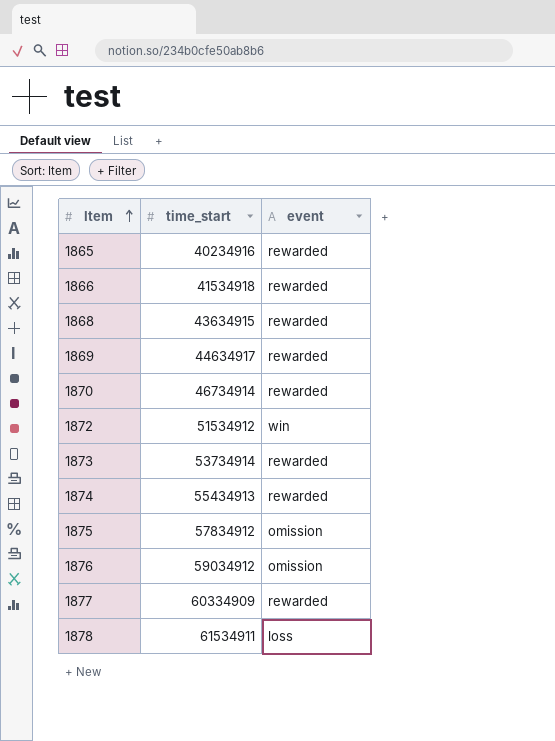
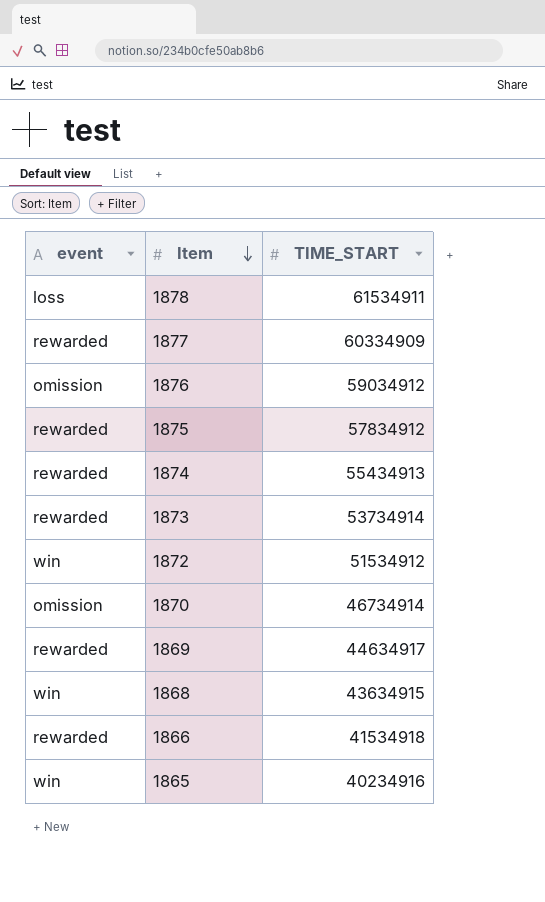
row order: Item ascending -> Item descending
column event | position: 3 -> 1
column name: time_start -> TIME_START
1875 | event: omission -> rewarded
1870 | event: rewarded -> omission
1868 | event: rewarded -> win
1865 | event: rewarded -> win

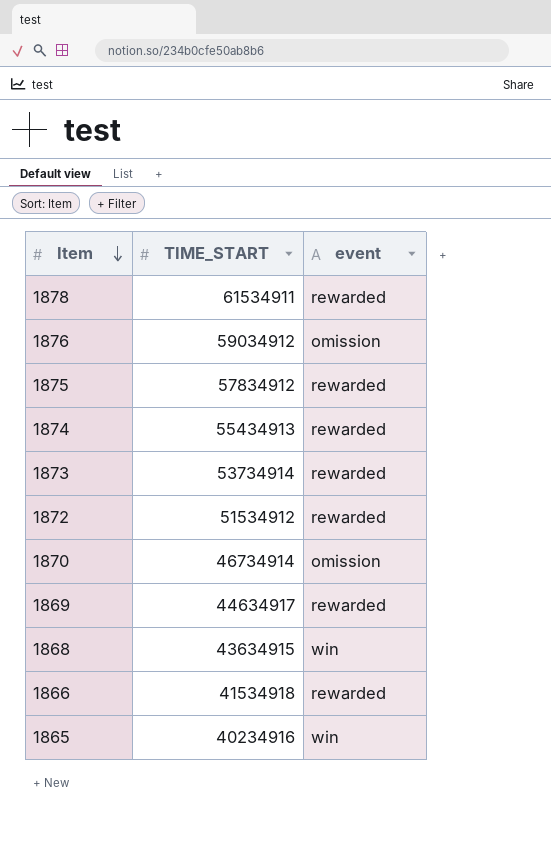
column event | position: 1 -> 3
row 1877: rewarded | 60334909 -> none
1878 | event: loss -> rewarded
1872 | event: win -> rewarded

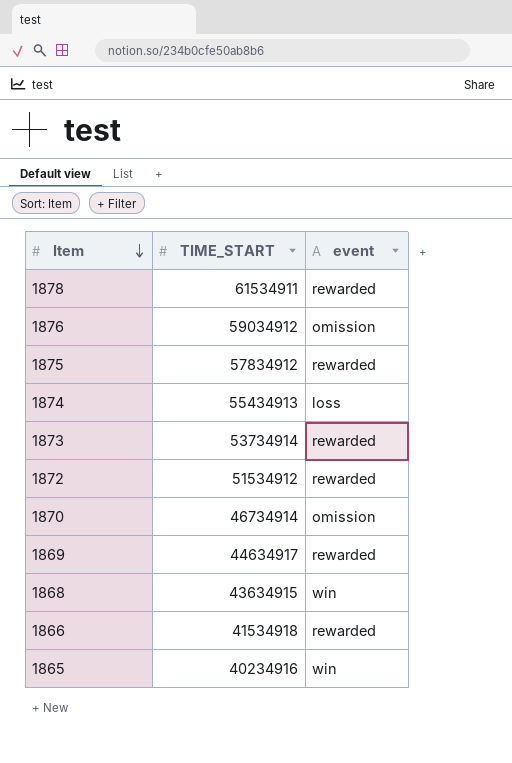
1874 | event: rewarded -> loss

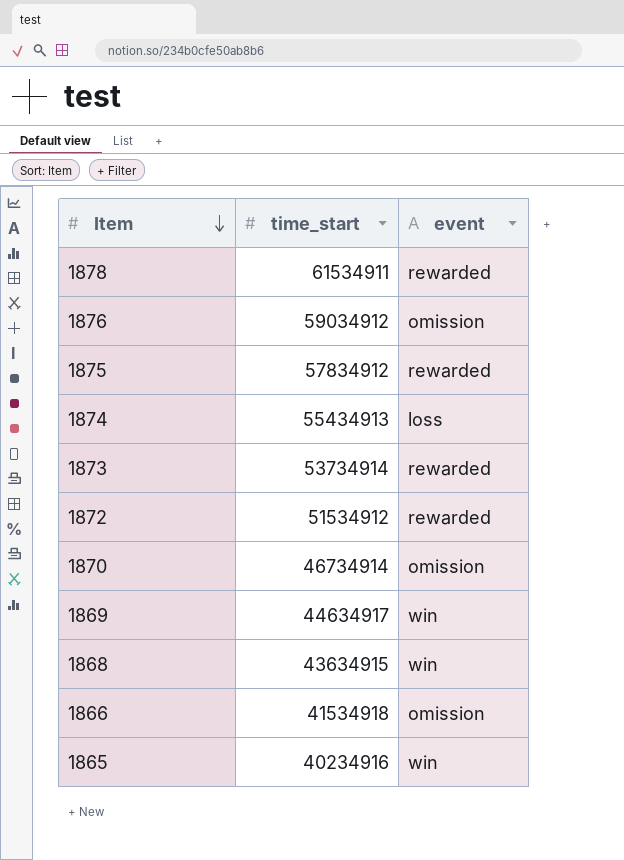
column name: TIME_START -> time_start
1869 | event: rewarded -> win
1866 | event: rewarded -> omission

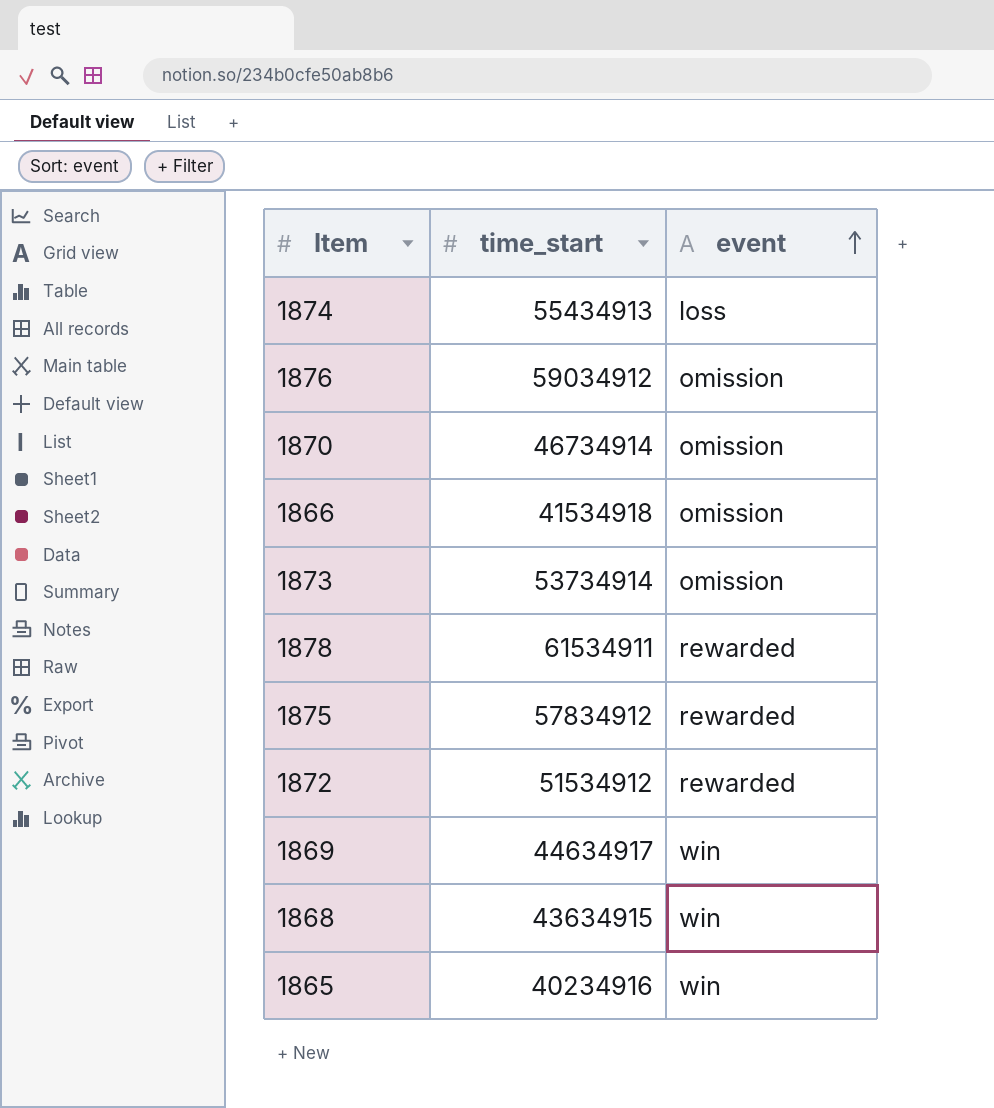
row order: Item descending -> event ascending
1873 | event: rewarded -> omission

